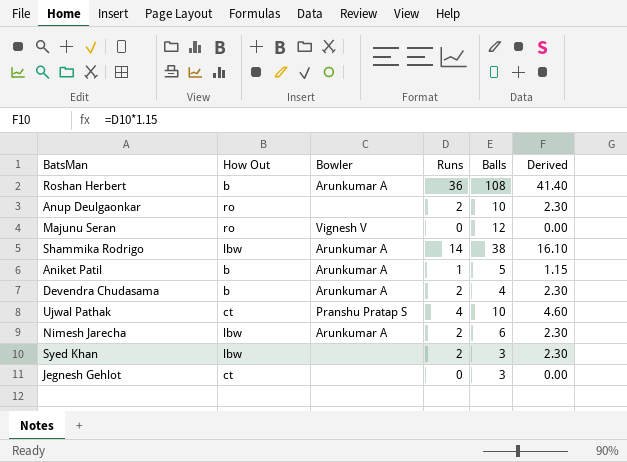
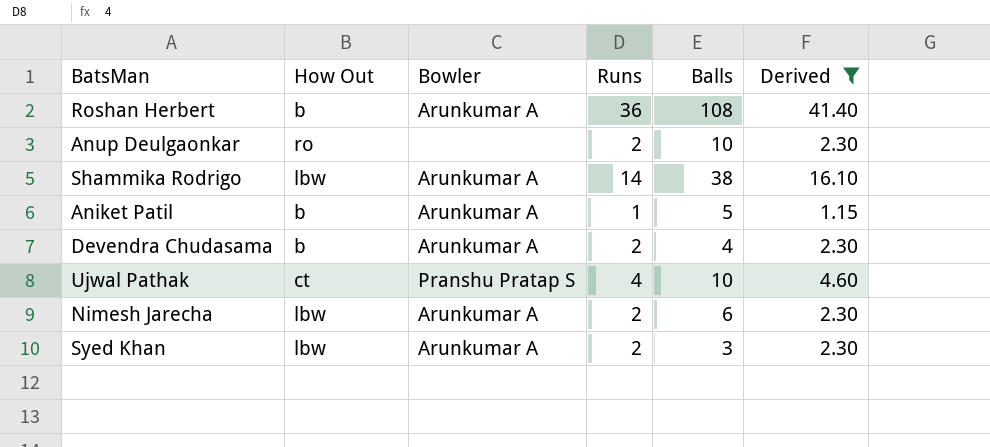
filter: none -> Derived != 0.00
Syed Khan | Bowler: none -> Arunkumar A

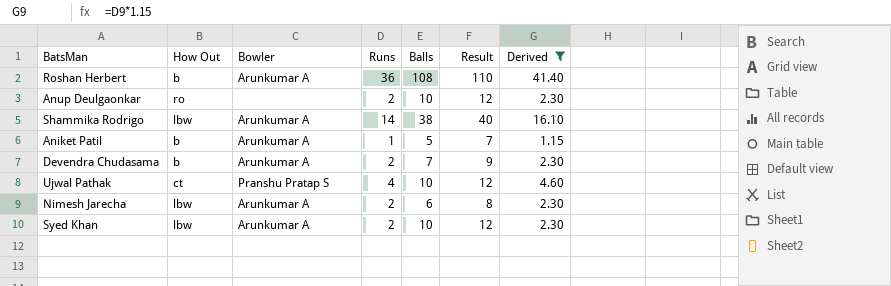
column Result | formula: none -> [Balls] + 2
Devendra Chudasama | Balls: 4 -> 7
Syed Khan | Balls: 3 -> 10

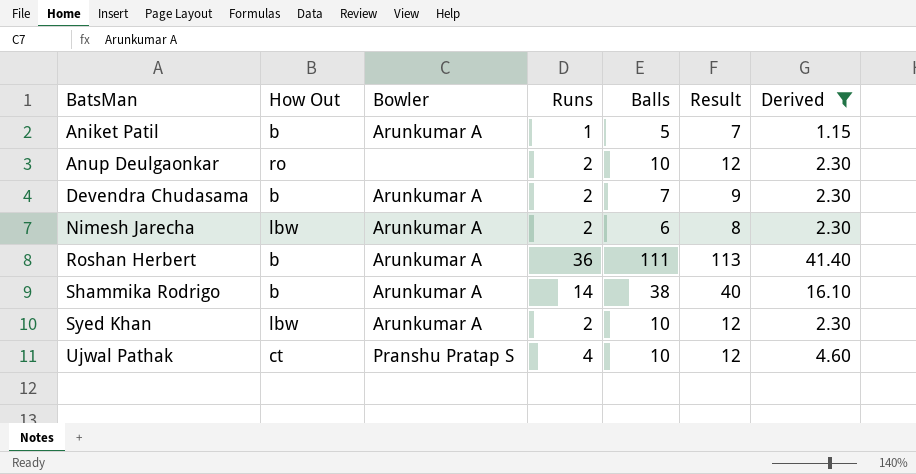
row order: none -> BatsMan ascending
Roshan Herbert | Balls: 108 -> 111
Roshan Herbert | Result: 110 -> 113
Shammika Rodrigo | How Out: lbw -> b

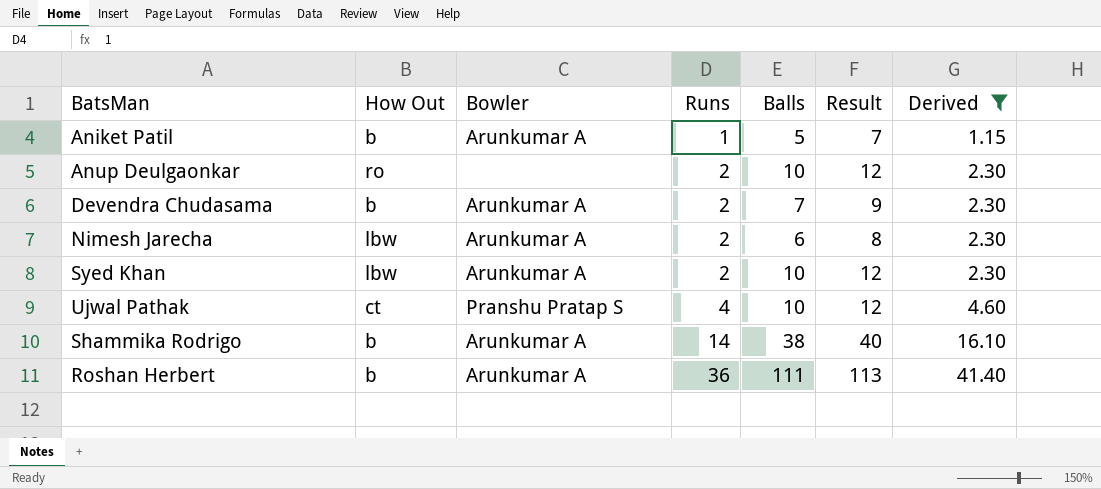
row order: BatsMan ascending -> Runs ascending

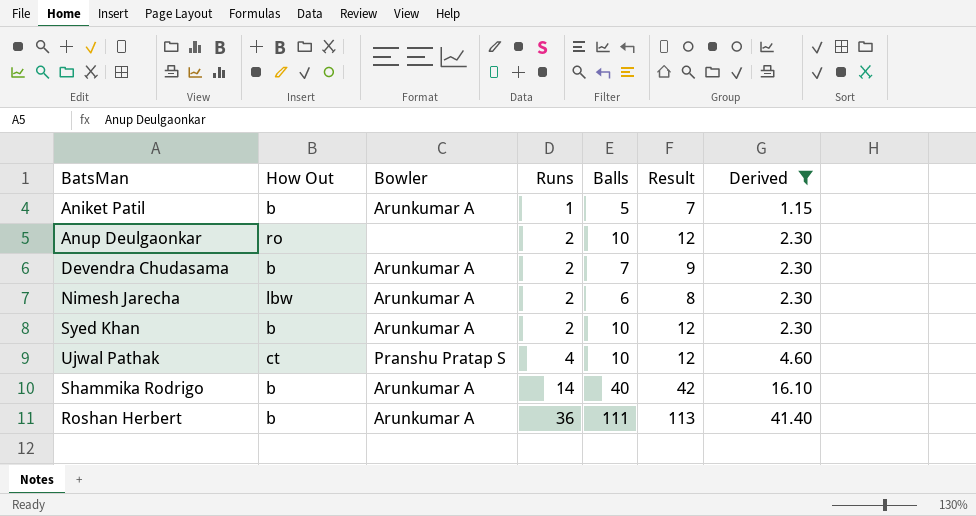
Syed Khan | How Out: lbw -> b
Shammika Rodrigo | Balls: 38 -> 40
Shammika Rodrigo | Result: 40 -> 42

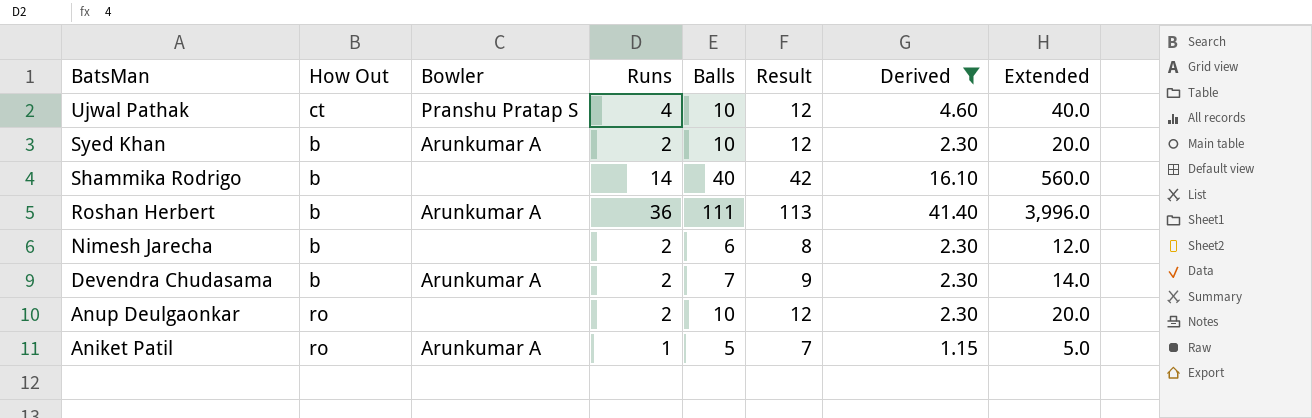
row order: Runs ascending -> BatsMan descending
column Extended | formula: none -> [Runs] * [Balls]
Shammika Rodrigo | Bowler: Arunkumar A -> none
Nimesh Jarecha | How Out: lbw -> b
Nimesh Jarecha | Bowler: Arunkumar A -> none
Aniket Patil | How Out: b -> ro

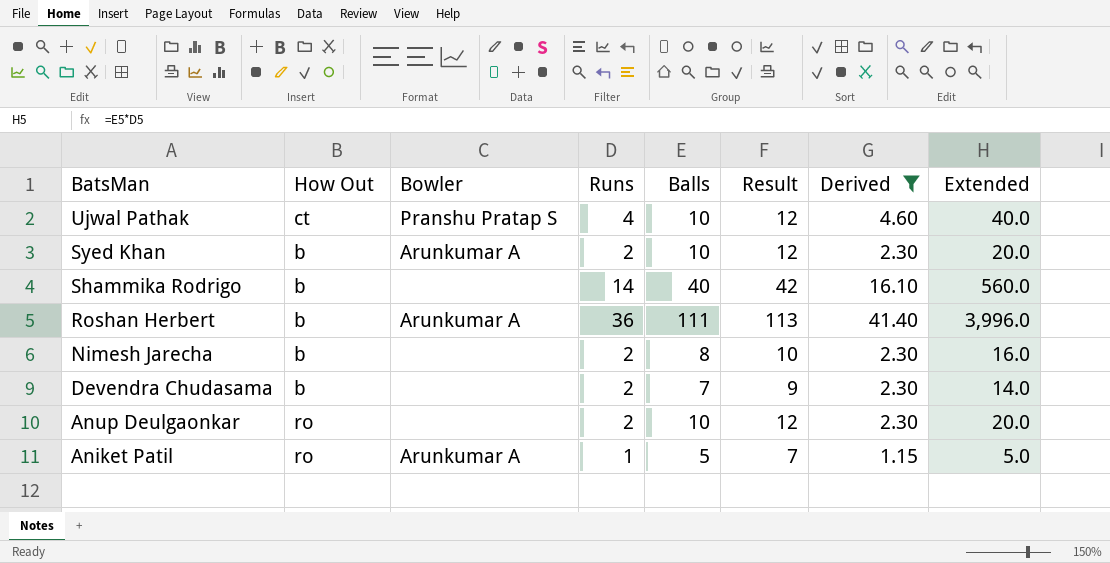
Nimesh Jarecha | Balls: 6 -> 8
Nimesh Jarecha | Result: 8 -> 10
Nimesh Jarecha | Extended: 12.0 -> 16.0
Devendra Chudasama | Bowler: Arunkumar A -> none

